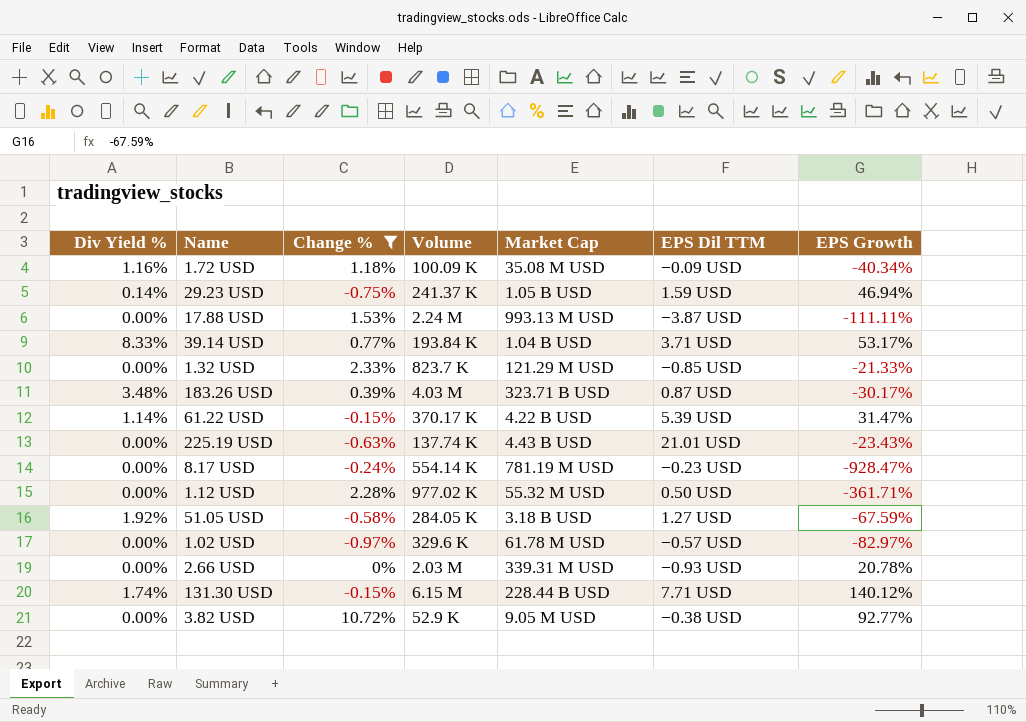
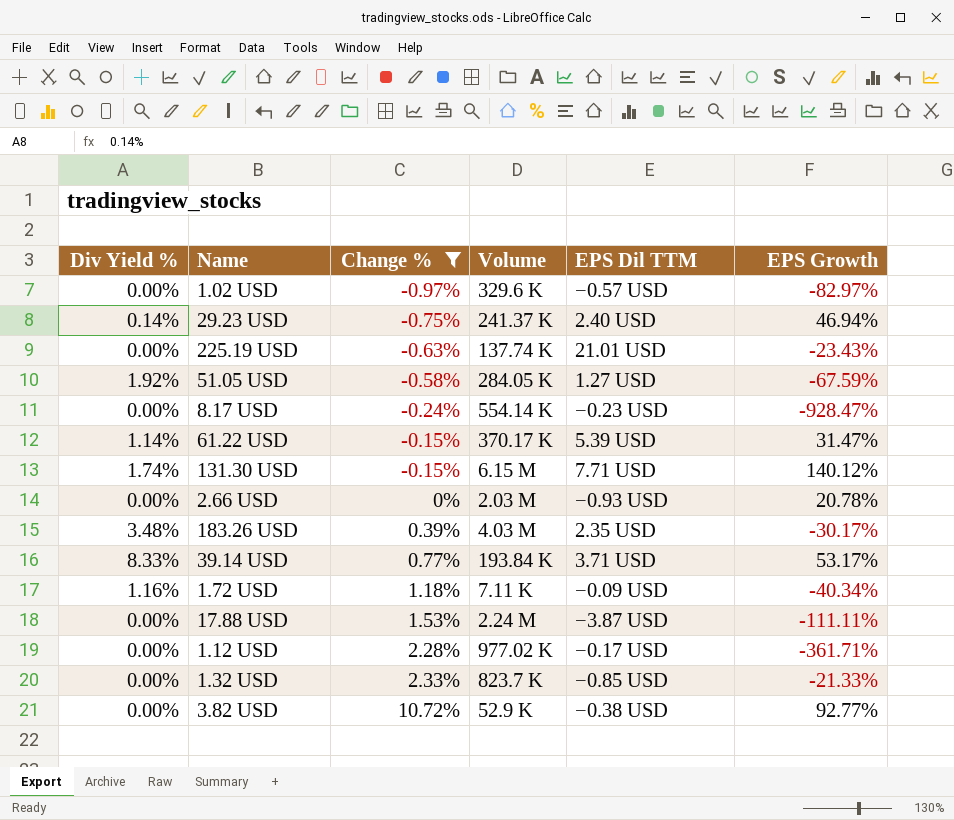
row order: none -> Change % ascending
column Market Cap | position: 5 -> none
29.23 USD | EPS Dil TTM: 1.59 USD -> 2.40 USD
183.26 USD | EPS Dil TTM: 0.87 USD -> 2.35 USD
1.72 USD | Volume: 100.09 K -> 7.11 K
1.12 USD | EPS Dil TTM: 0.50 USD -> −0.17 USD

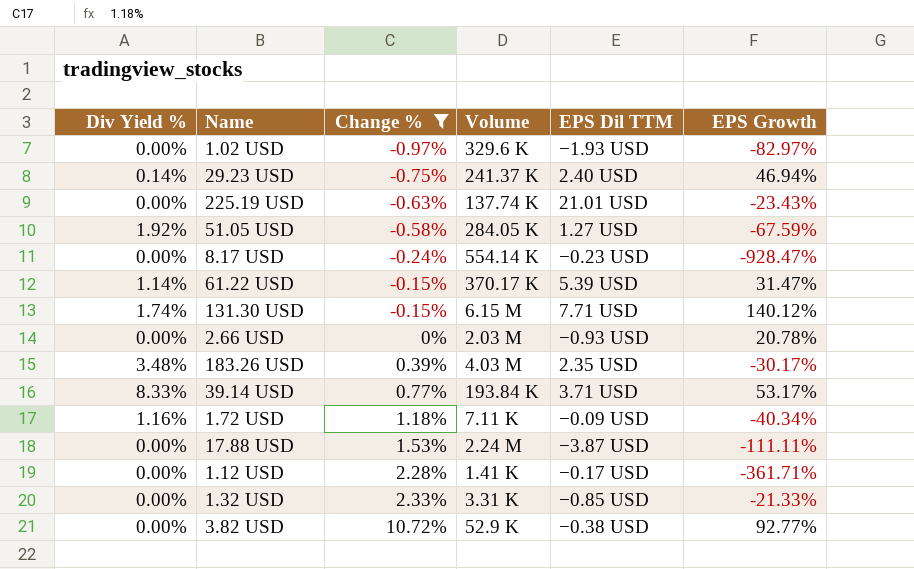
1.02 USD | EPS Dil TTM: −0.57 USD -> −1.93 USD
1.12 USD | Volume: 977.02 K -> 1.41 K
1.32 USD | Volume: 823.7 K -> 3.31 K

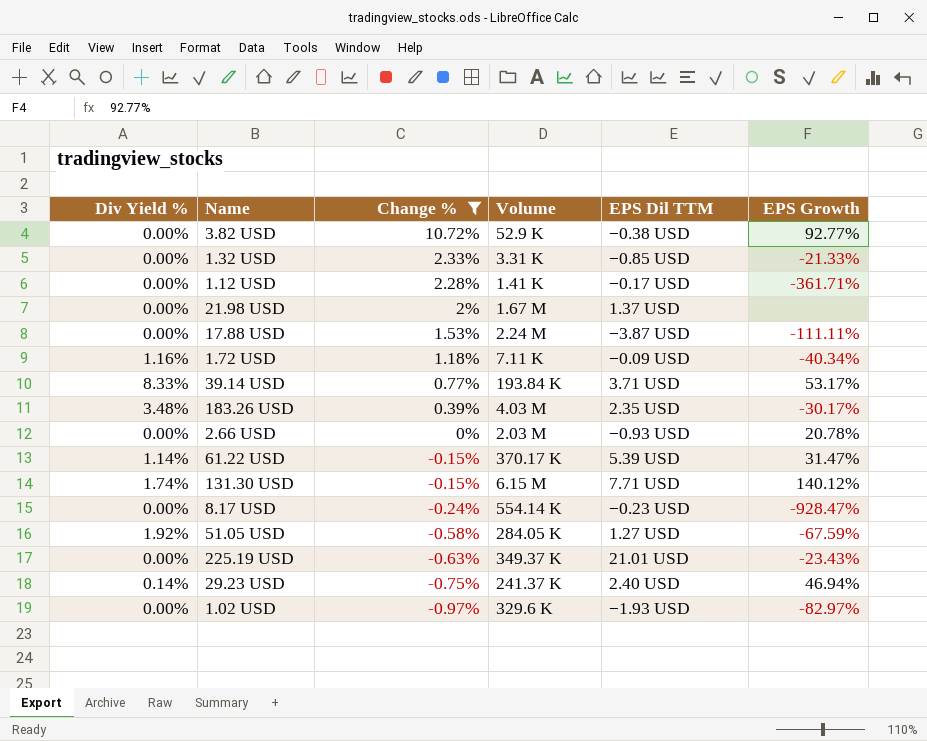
row order: Change % ascending -> Change % descending
row 21.98 USD: none -> 0.00% | 2% | 1.67 M | 1.37 USD | none
225.19 USD | Volume: 137.74 K -> 349.37 K

